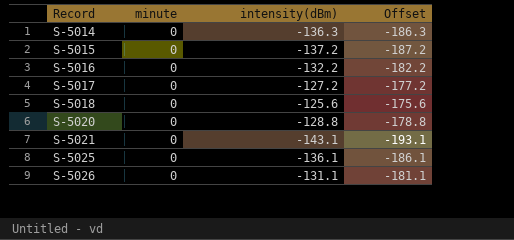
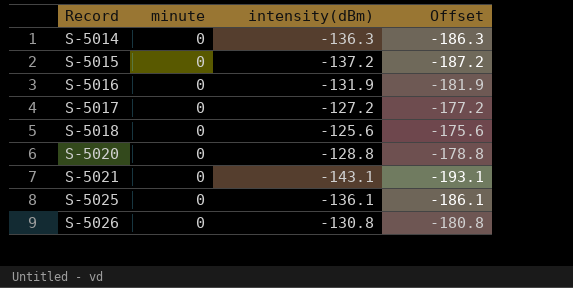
S-5016 | intensity(dBm): -132.2 -> -131.9
S-5016 | Offset: -182.2 -> -181.9
S-5026 | intensity(dBm): -131.1 -> -130.8
S-5026 | Offset: -181.1 -> -180.8

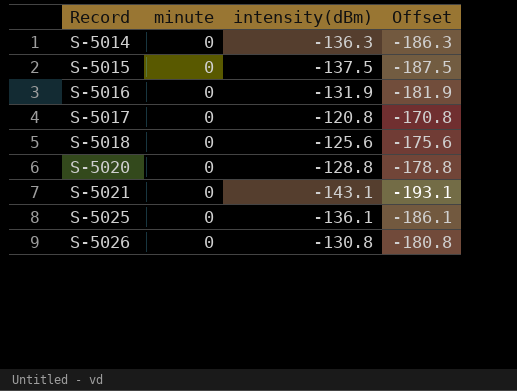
S-5015 | intensity(dBm): -137.2 -> -137.5
S-5015 | Offset: -187.2 -> -187.5
S-5017 | intensity(dBm): -127.2 -> -120.8
S-5017 | Offset: -177.2 -> -170.8

